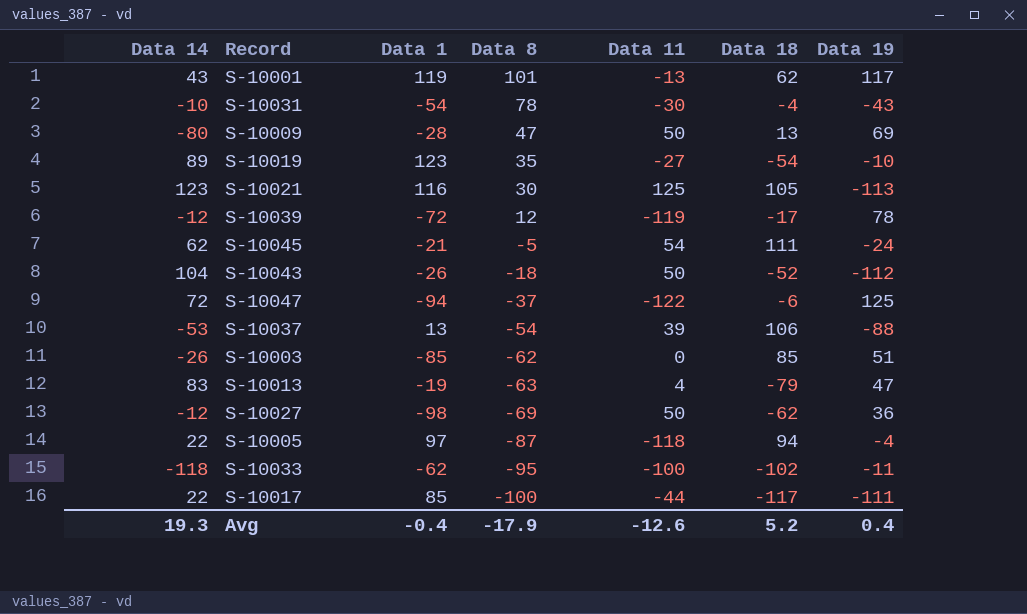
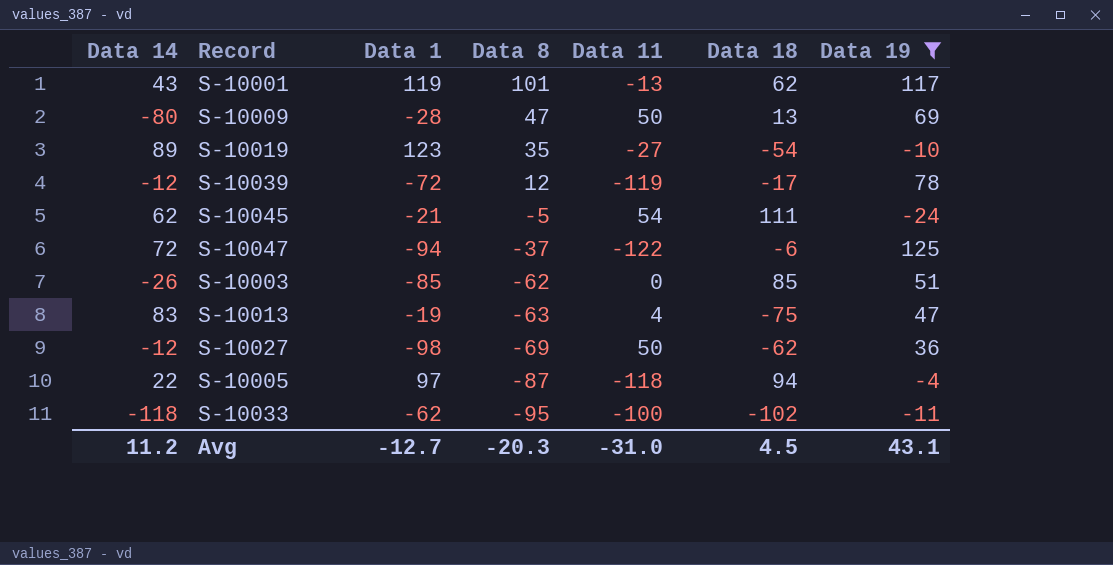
filter: none -> Data 19 >= -24
S-10013 | Data 18: -79 -> -75
Avg | Data 14: 19.3 -> 11.2
Avg | Data 1: -0.4 -> -12.7
Avg | Data 8: -17.9 -> -20.3
Avg | Data 11: -12.6 -> -31.0
Avg | Data 18: 5.2 -> 4.5
Avg | Data 19: 0.4 -> 43.1

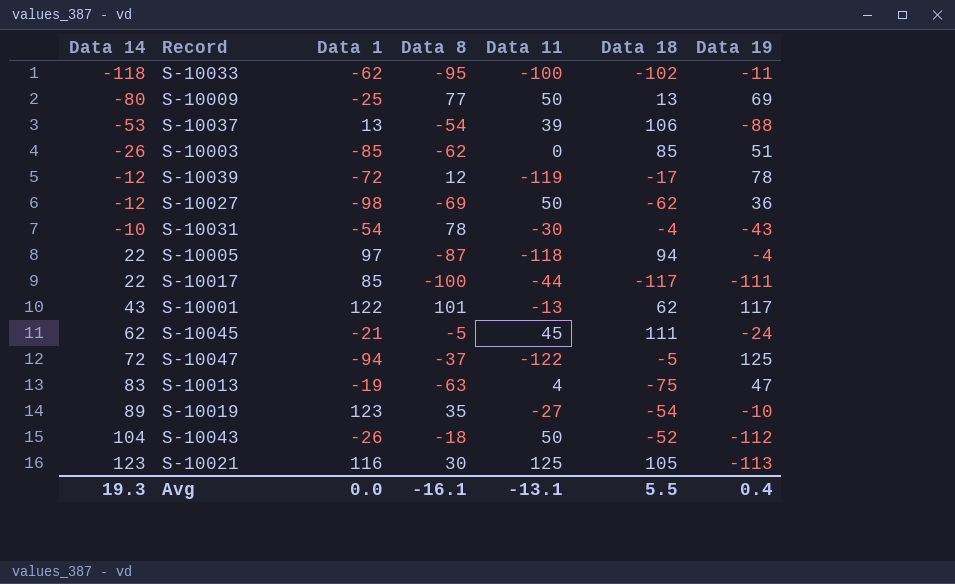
filter: Data 19 >= -24 -> none
row order: Data 8 descending -> Data 14 ascending
S-10009 | Data 1: -28 -> -25
S-10009 | Data 8: 47 -> 77
S-10001 | Data 1: 119 -> 122
S-10045 | Data 11: 54 -> 45
S-10047 | Data 18: -6 -> -5
Avg | Data 14: 11.2 -> 19.3
Avg | Data 1: -12.7 -> 0.0
Avg | Data 8: -20.3 -> -16.1
Avg | Data 11: -31.0 -> -13.1
Avg | Data 18: 4.5 -> 5.5
Avg | Data 19: 43.1 -> 0.4

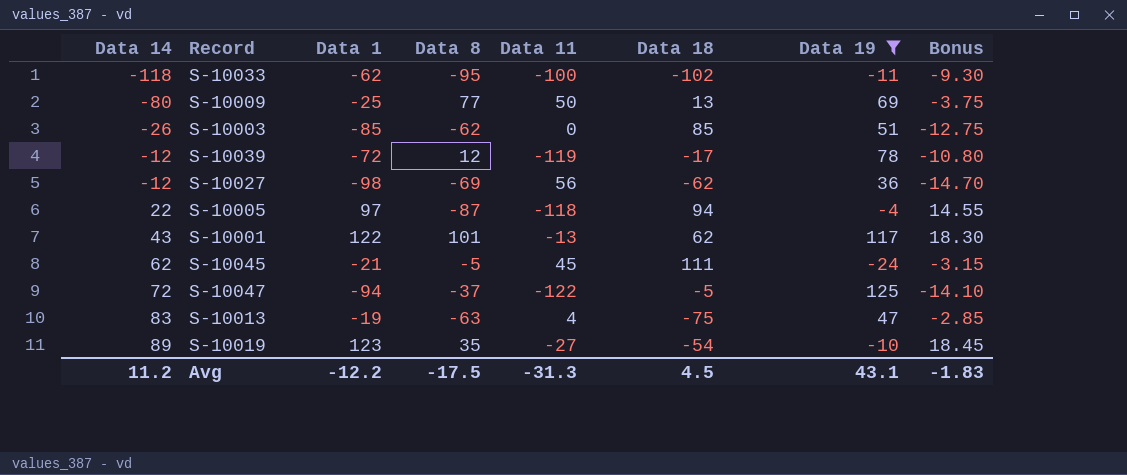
filter: none -> Data 19 >= -24
column Bonus | formula: none -> [Data 1] * 0.15
S-10027 | Data 11: 50 -> 56
Avg | Data 14: 19.3 -> 11.2
Avg | Data 1: 0.0 -> -12.2
Avg | Data 8: -16.1 -> -17.5
Avg | Data 11: -13.1 -> -31.3
Avg | Data 18: 5.5 -> 4.5
Avg | Data 19: 0.4 -> 43.1

